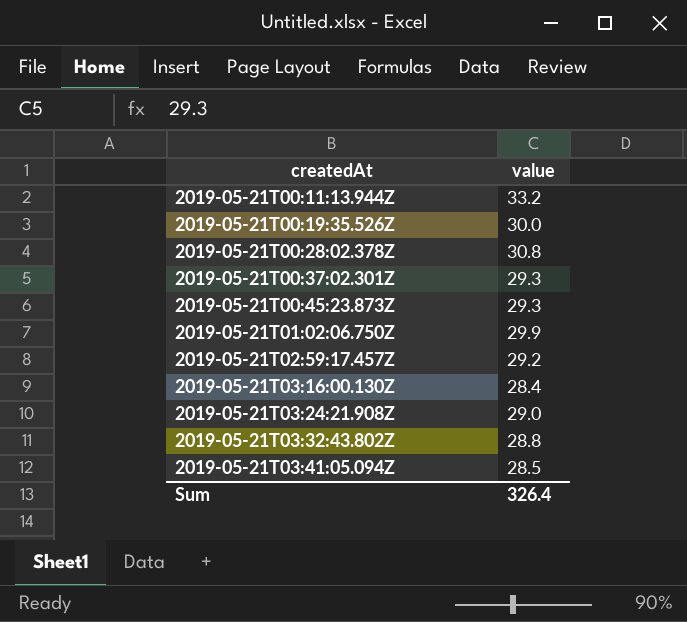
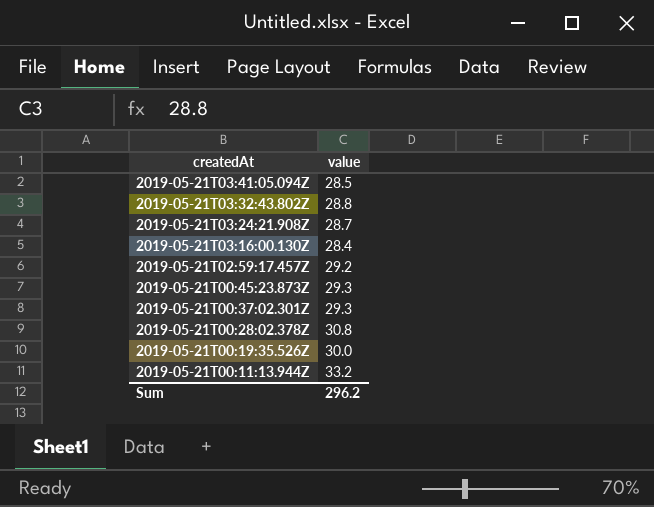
row order: createdAt ascending -> createdAt descending
row 2019-05-21T01:02:06.750Z: 29.9 -> none
2019-05-21T03:24:21.908Z | value: 29.0 -> 28.7
Sum | value: 326.4 -> 296.2

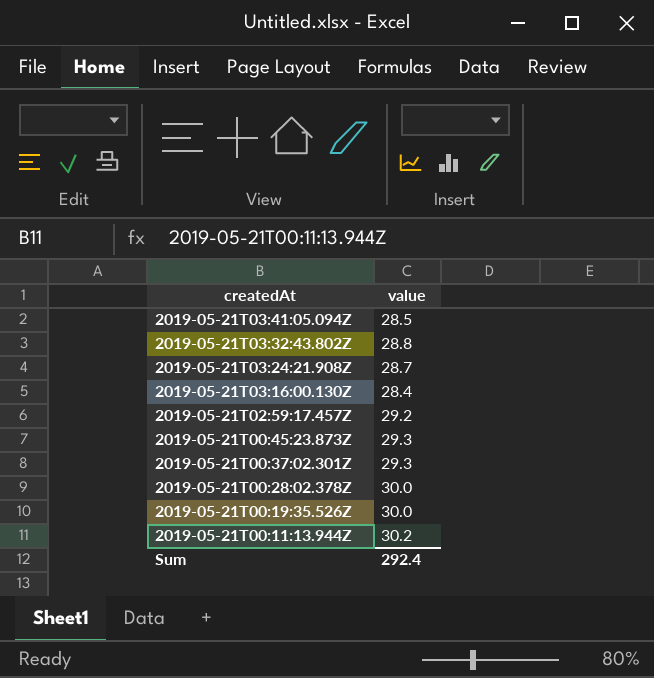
2019-05-21T00:28:02.378Z | value: 30.8 -> 30.0
2019-05-21T00:11:13.944Z | value: 33.2 -> 30.2
Sum | value: 296.2 -> 292.4

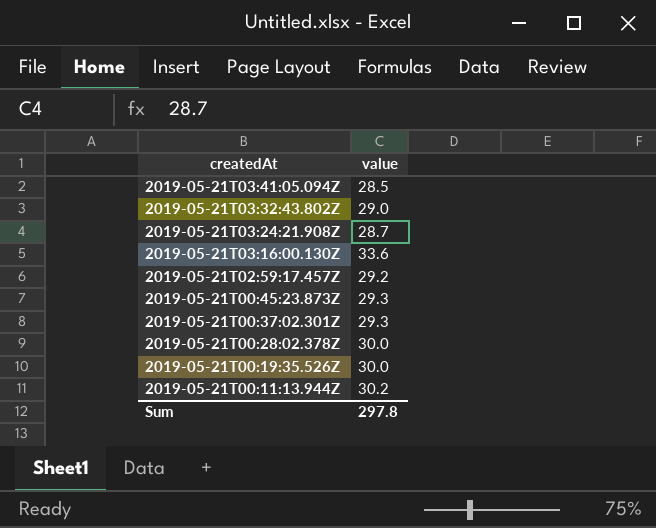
2019-05-21T03:32:43.802Z | value: 28.8 -> 29.0
2019-05-21T03:16:00.130Z | value: 28.4 -> 33.6
Sum | value: 292.4 -> 297.8

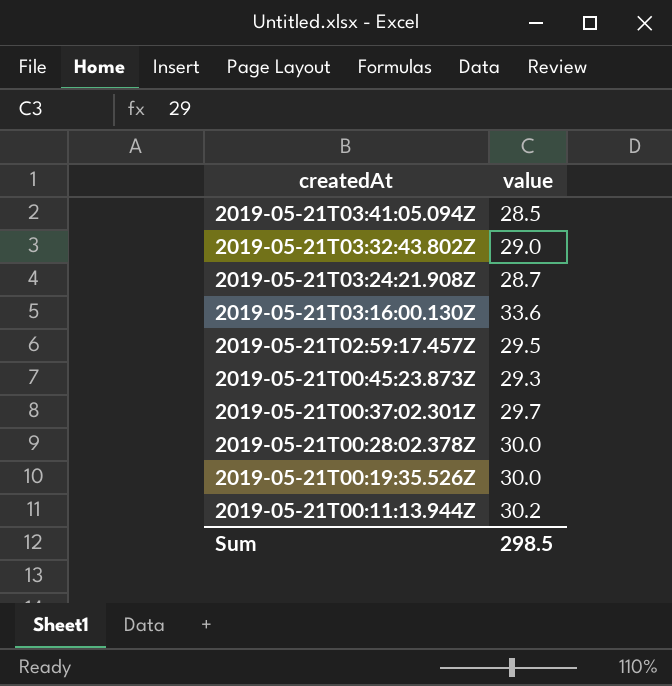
2019-05-21T02:59:17.457Z | value: 29.2 -> 29.5
2019-05-21T00:37:02.301Z | value: 29.3 -> 29.7
Sum | value: 297.8 -> 298.5

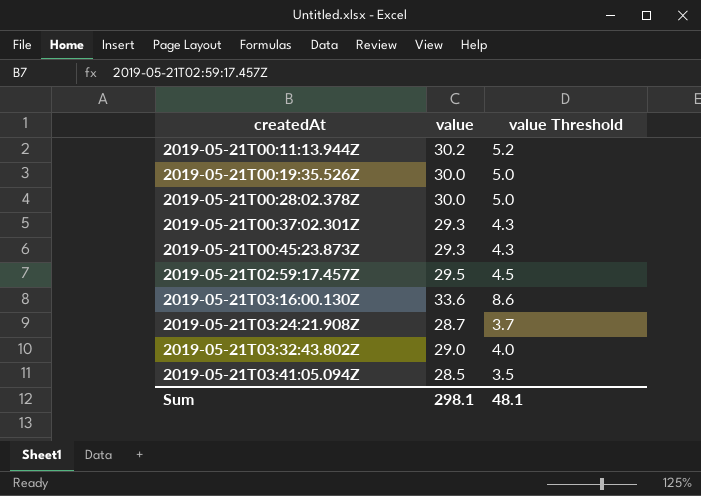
row order: createdAt descending -> createdAt ascending
column value Threshold | formula: none -> [value] - 25
2019-05-21T00:37:02.301Z | value: 29.7 -> 29.3
Sum | value: 298.5 -> 298.1

